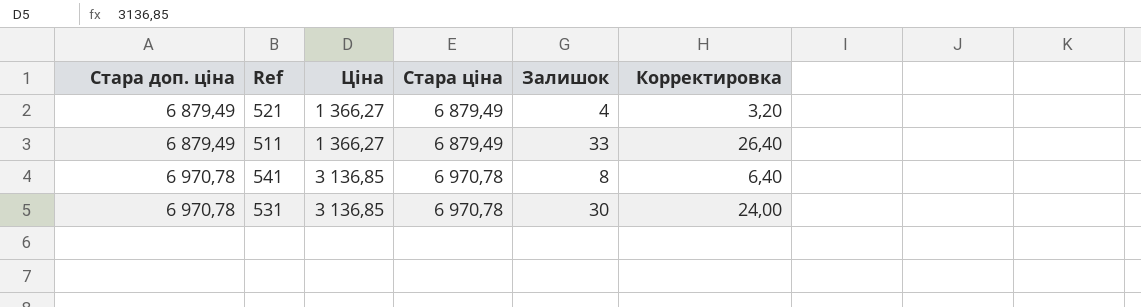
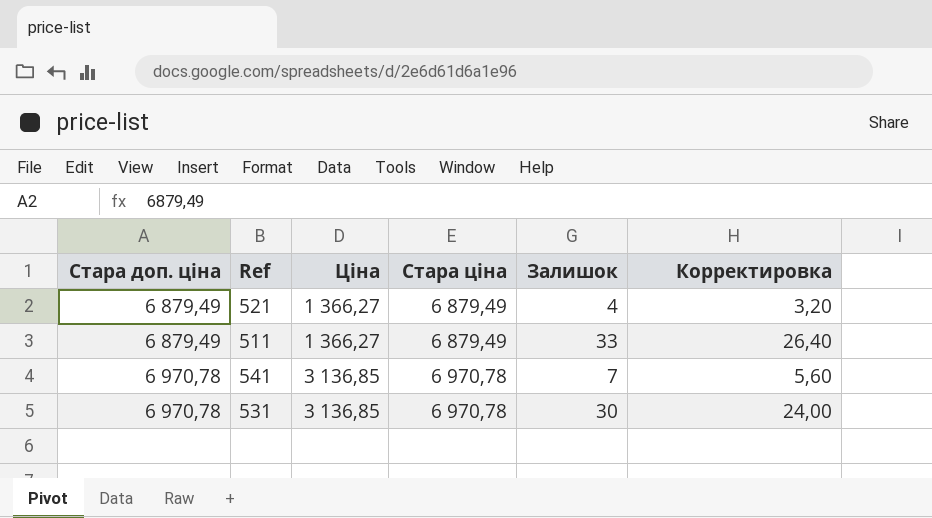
541 | Залишок: 8 -> 7
541 | Корректировка: 6,40 -> 5,60

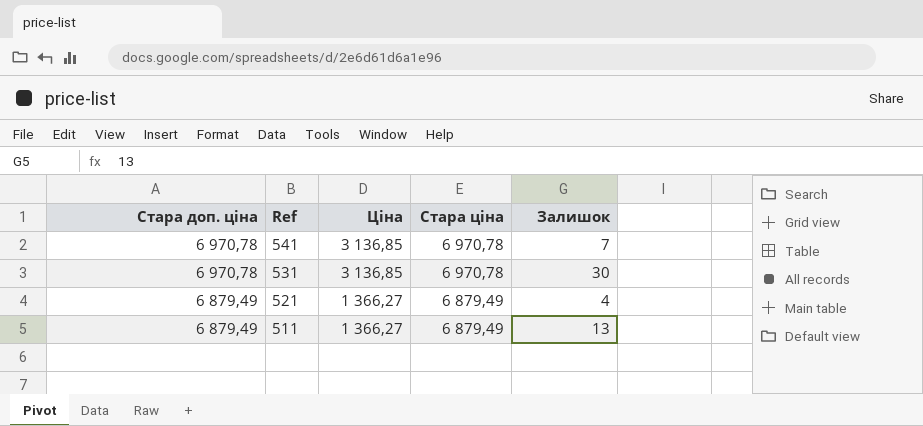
row order: Стара доп. ціна ascending -> Стара доп. ціна descending
column Корректировка | formula: [Залишок] * 0,8 -> none
511 | Залишок: 33 -> 13

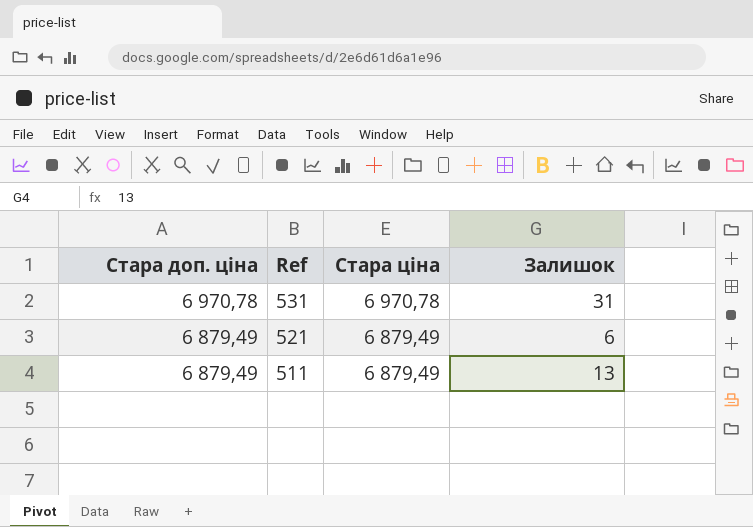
column Ціна | position: 3 -> none
row 541: 6 970,78 | 3 136,85 | 6 970,78 | 7 -> none
531 | Залишок: 30 -> 31
521 | Залишок: 4 -> 6

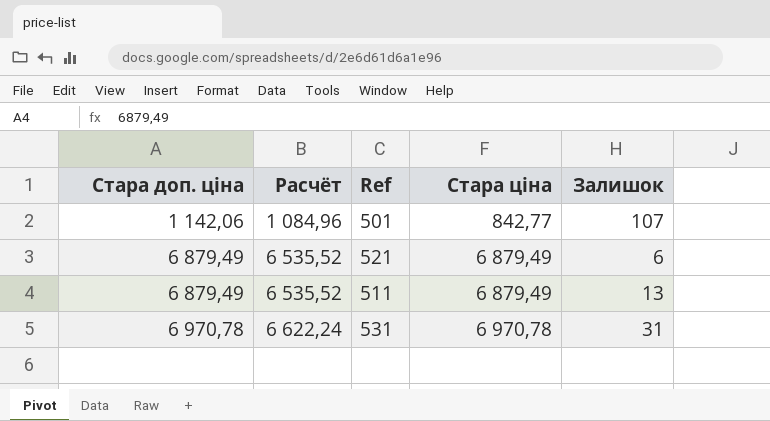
row order: Стара доп. ціна descending -> Стара доп. ціна ascending
column Расчёт | formula: none -> [Стара доп. ціна] * 0,95
row 501: none -> 1 142,06 | 1 084,96 | 842,77 | 107

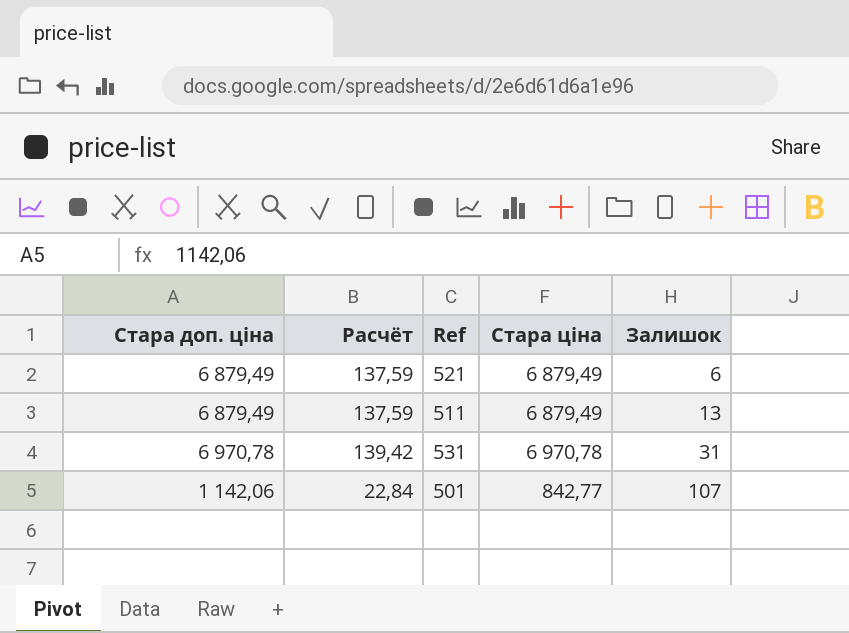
row order: Стара доп. ціна ascending -> Залишок ascending
column Расчёт | formula: [Стара доп. ціна] * 0,95 -> [Стара доп. ціна] * 0,02

